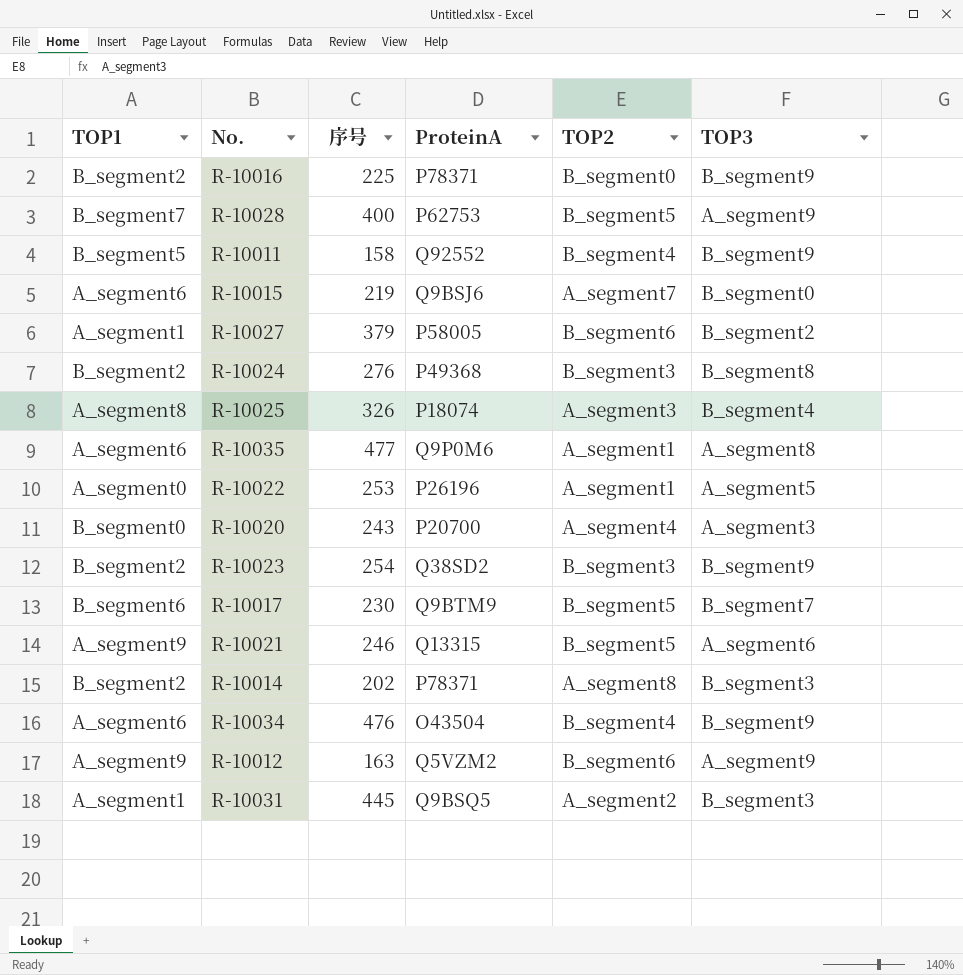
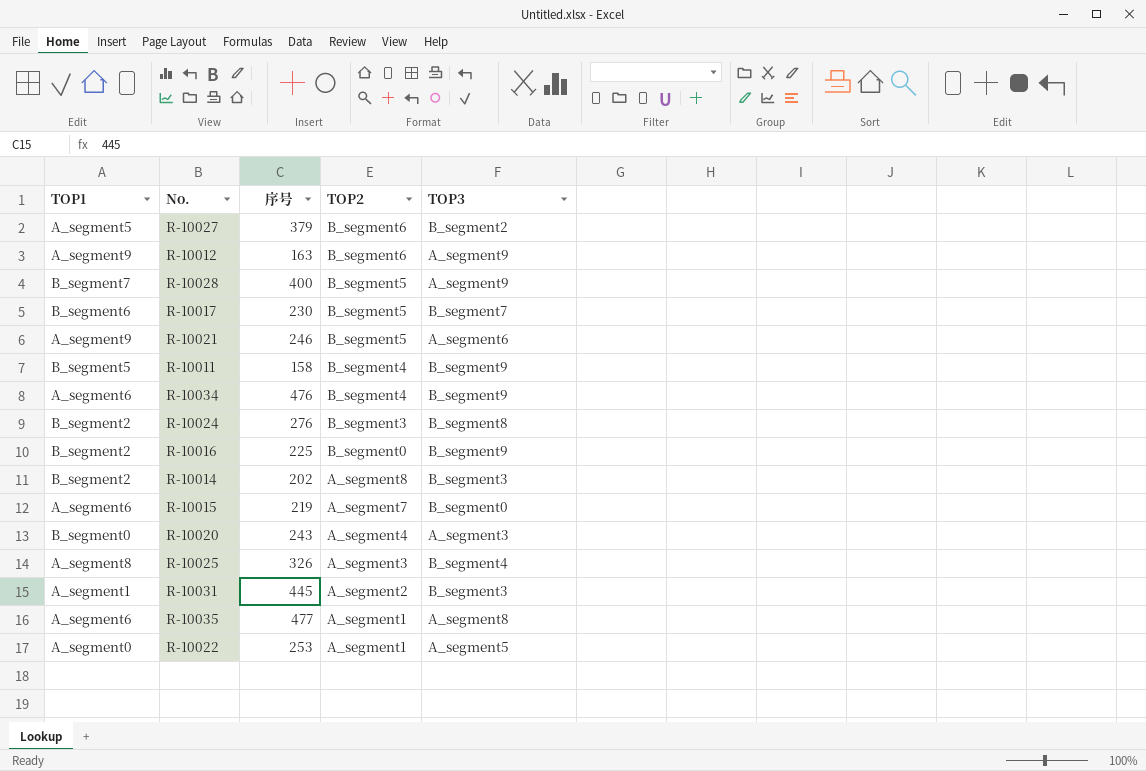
row order: none -> TOP2 descending
column ProteinA | position: 4 -> none
row R-10023: B_segment2 | 254 | Q38SD2 | B_segment3 | B_segment9 -> none
R-10027 | TOP1: A_segment1 -> A_segment5

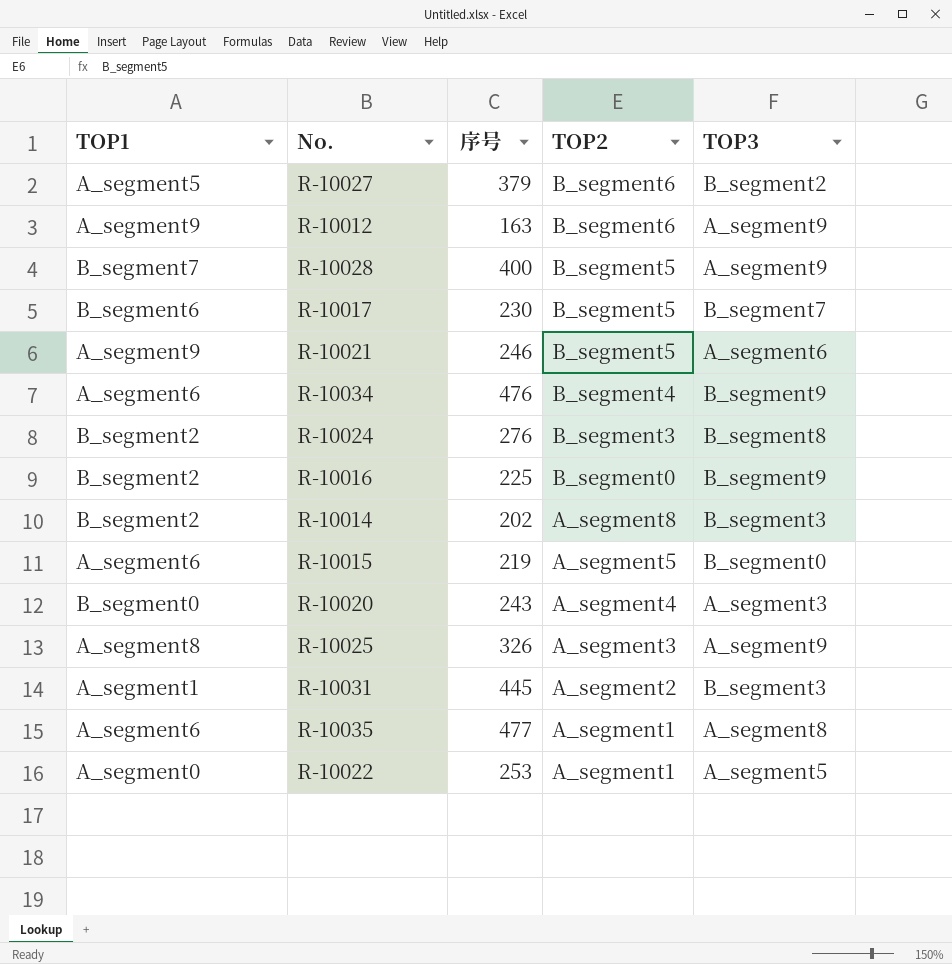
row R-10011: B_segment5 | 158 | B_segment4 | B_segment9 -> none
R-10015 | TOP2: A_segment7 -> A_segment5
R-10025 | TOP3: B_segment4 -> A_segment9

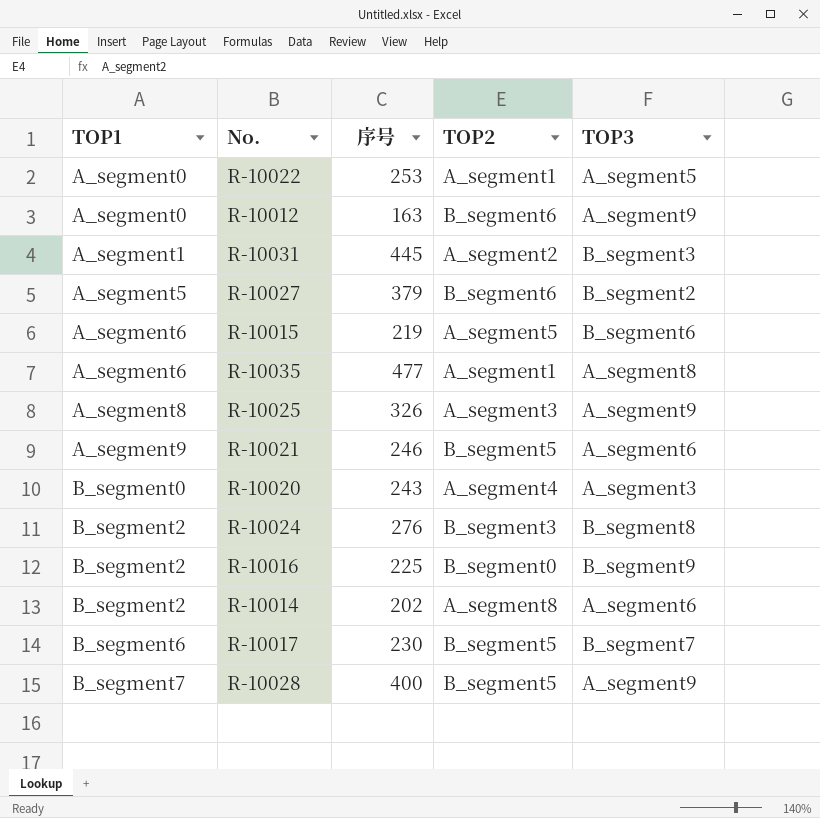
row order: TOP2 descending -> TOP1 ascending
row R-10034: A_segment6 | 476 | B_segment4 | B_segment9 -> none
R-10012 | TOP1: A_segment9 -> A_segment0
R-10015 | TOP3: B_segment0 -> B_segment6
R-10014 | TOP3: B_segment3 -> A_segment6

